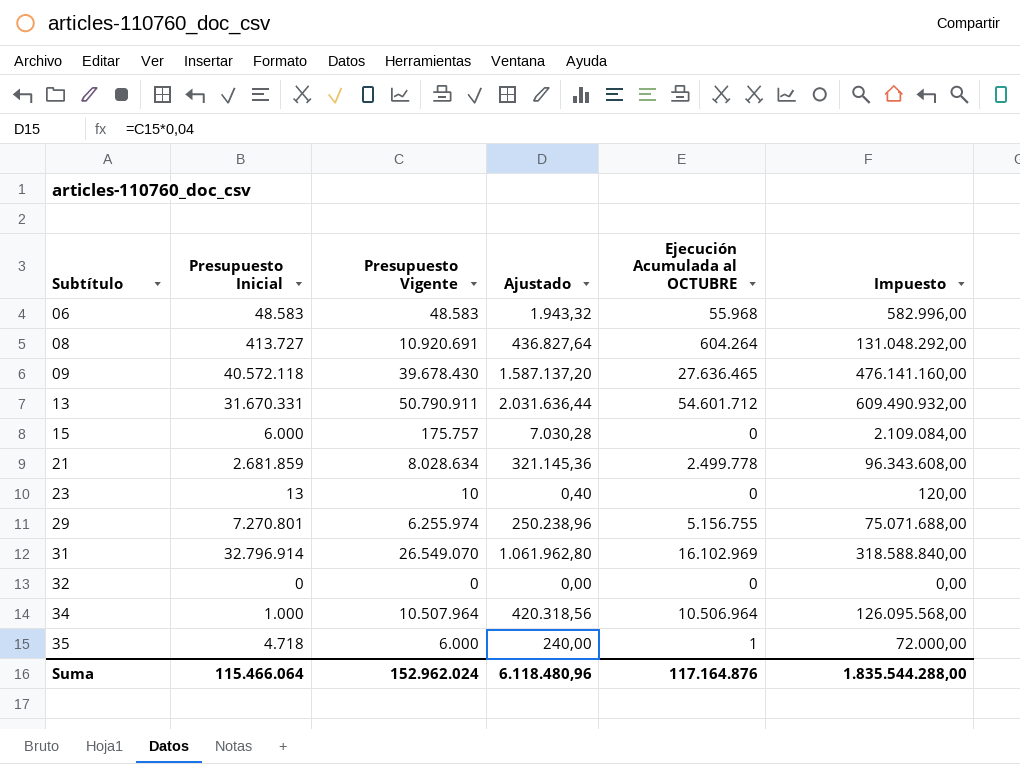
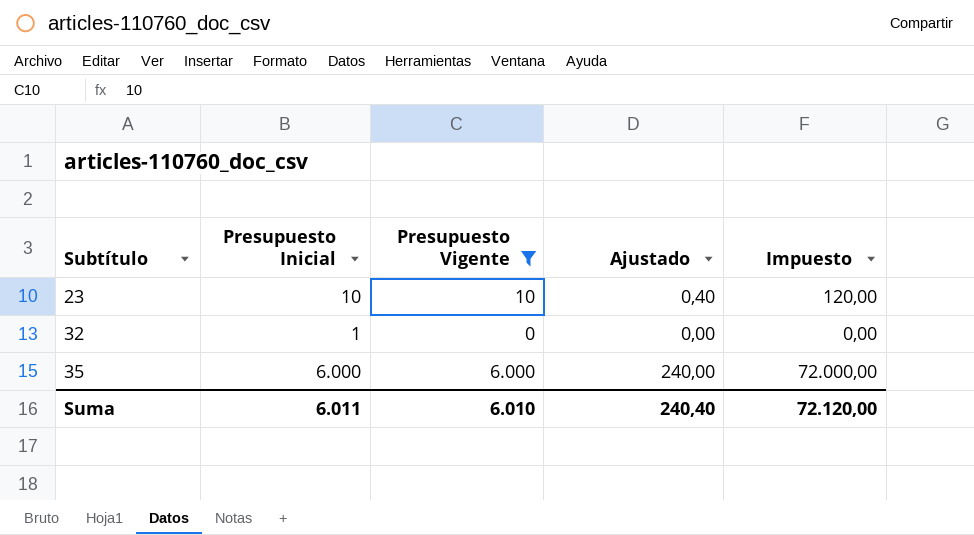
filter: none -> Presupuesto Vigente <= 6.000
column Ejecución Acumulada al OCTUBRE | position: 5 -> none
23 | Presupuesto Inicial: 13 -> 10
32 | Presupuesto Inicial: 0 -> 1
35 | Presupuesto Inicial: 4.718 -> 6.000
Suma | Presupuesto Inicial: 115.466.064 -> 6.011
Suma | Presupuesto Vigente: 152.962.024 -> 6.010
Suma | Ajustado: 6.118.480,96 -> 240,40
Suma | Impuesto: 1.835.544.288,00 -> 72.120,00

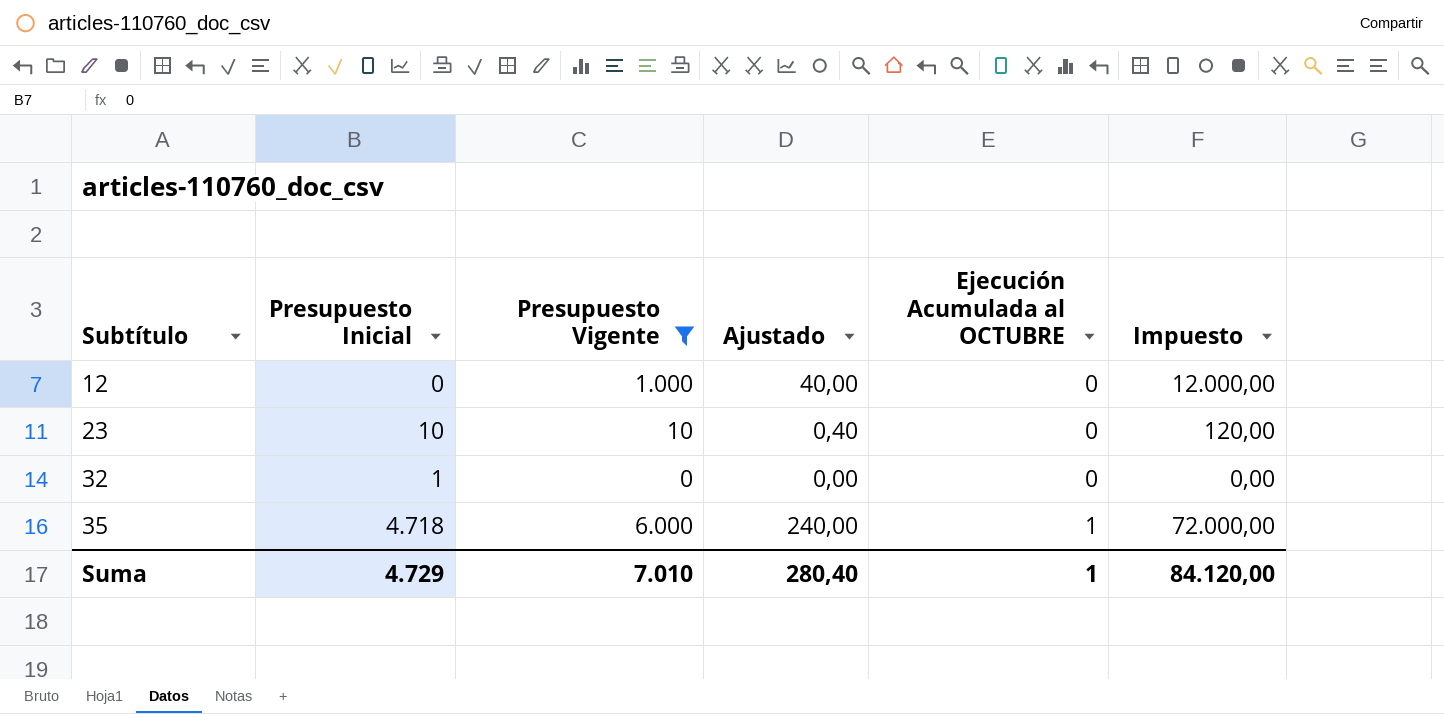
column Ejecución Acumulada al OCTUBRE | position: none -> 5
row 12: none -> 0 | 1.000 | 40,00 | 0 | 12.000,00
35 | Presupuesto Inicial: 6.000 -> 4.718
Suma | Presupuesto Inicial: 6.011 -> 4.729
Suma | Presupuesto Vigente: 6.010 -> 7.010
Suma | Ajustado: 240,40 -> 280,40
Suma | Impuesto: 72.120,00 -> 84.120,00

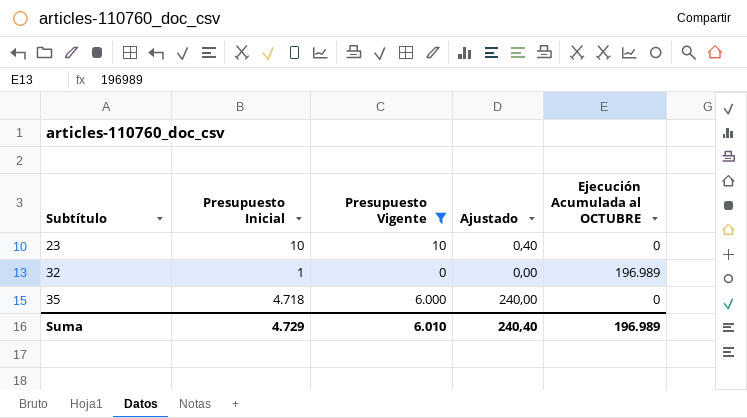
column Impuesto | formula: [Presupuesto Vigente] * 12 -> none
row 12: 0 | 1.000 | 40,00 | 0 | 12.000,00 -> none
32 | Ejecución Acumulada al OCTUBRE: 0 -> 196.989
35 | Ejecución Acumulada al OCTUBRE: 1 -> 0
Suma | Presupuesto Vigente: 7.010 -> 6.010
Suma | Ajustado: 280,40 -> 240,40
Suma | Ejecución Acumulada al OCTUBRE: 1 -> 196.989

